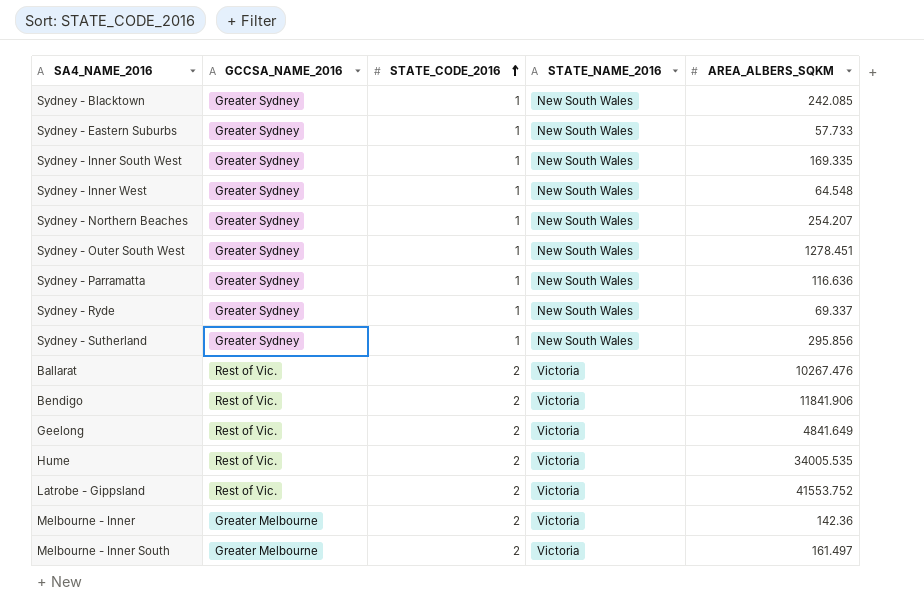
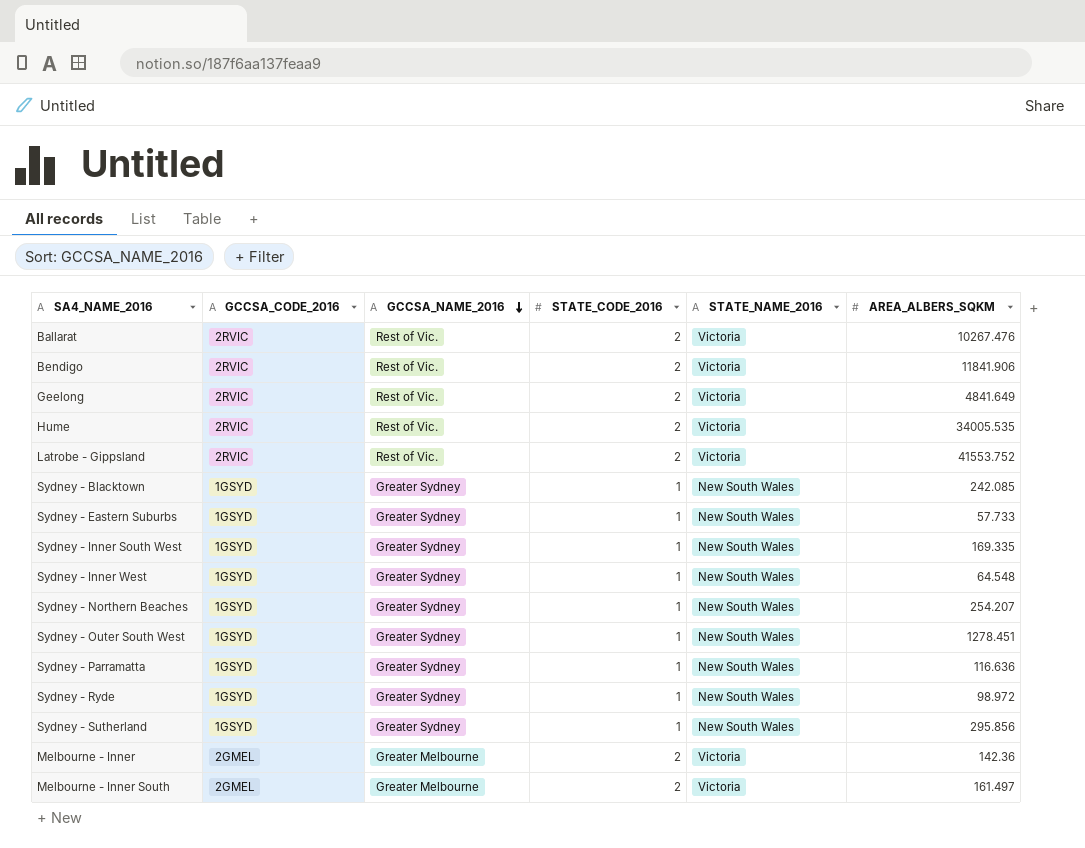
row order: STATE_CODE_2016 ascending -> GCCSA_NAME_2016 descending
column GCCSA_CODE_2016 | position: none -> 2
Sydney - Ryde | AREA_ALBERS_SQKM: 69.337 -> 98.972

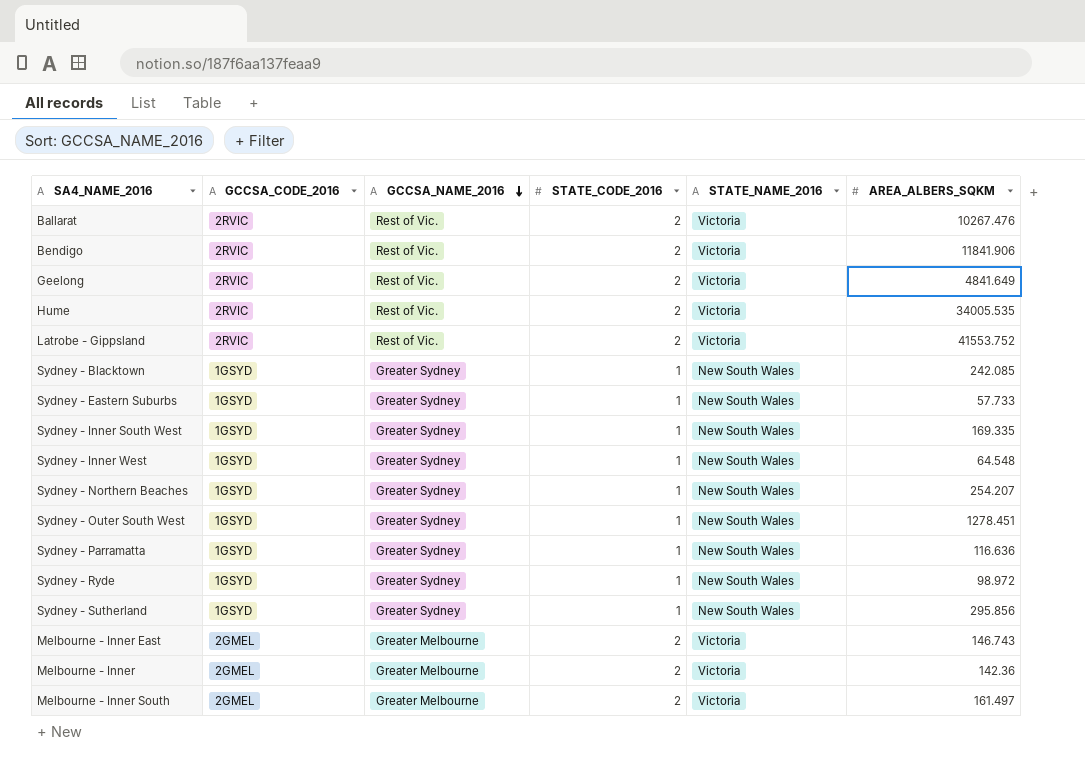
row Melbourne - Inner East: none -> 2GMEL | Greater Melbourne | 2 | Victoria | 146.743

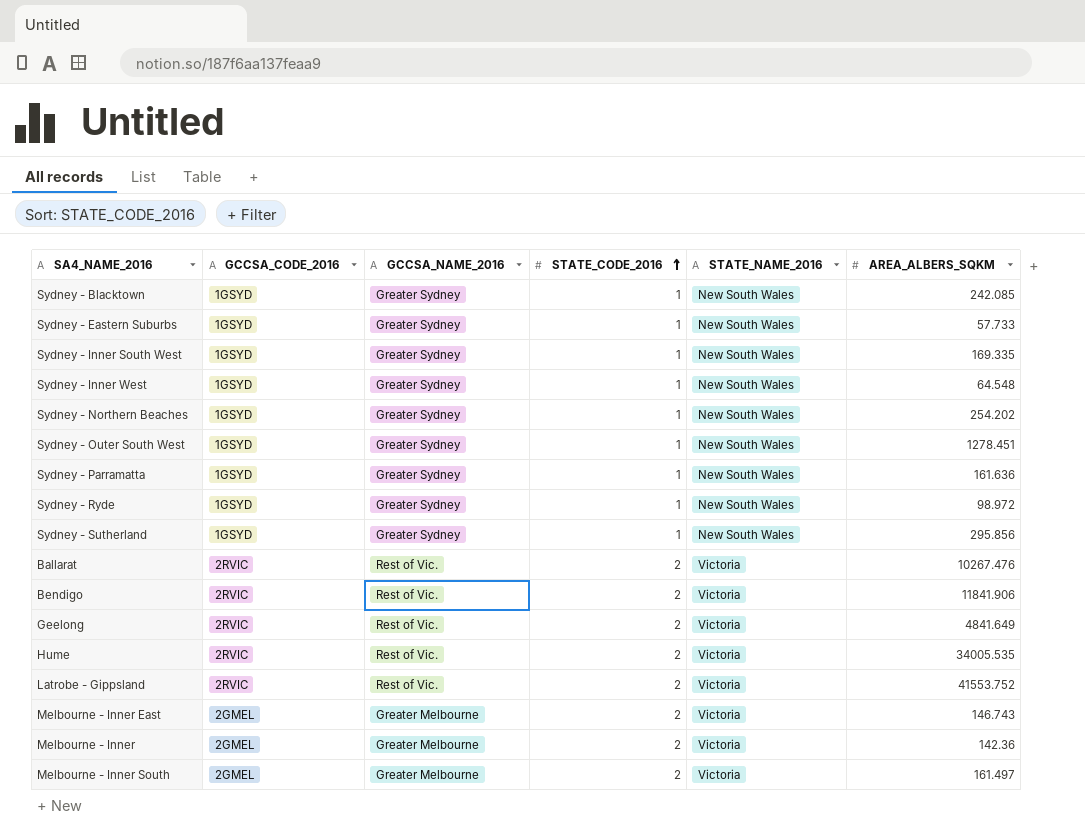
row order: GCCSA_NAME_2016 descending -> STATE_CODE_2016 ascending
Sydney - Northern Beaches | AREA_ALBERS_SQKM: 254.207 -> 254.202
Sydney - Parramatta | AREA_ALBERS_SQKM: 116.636 -> 161.636

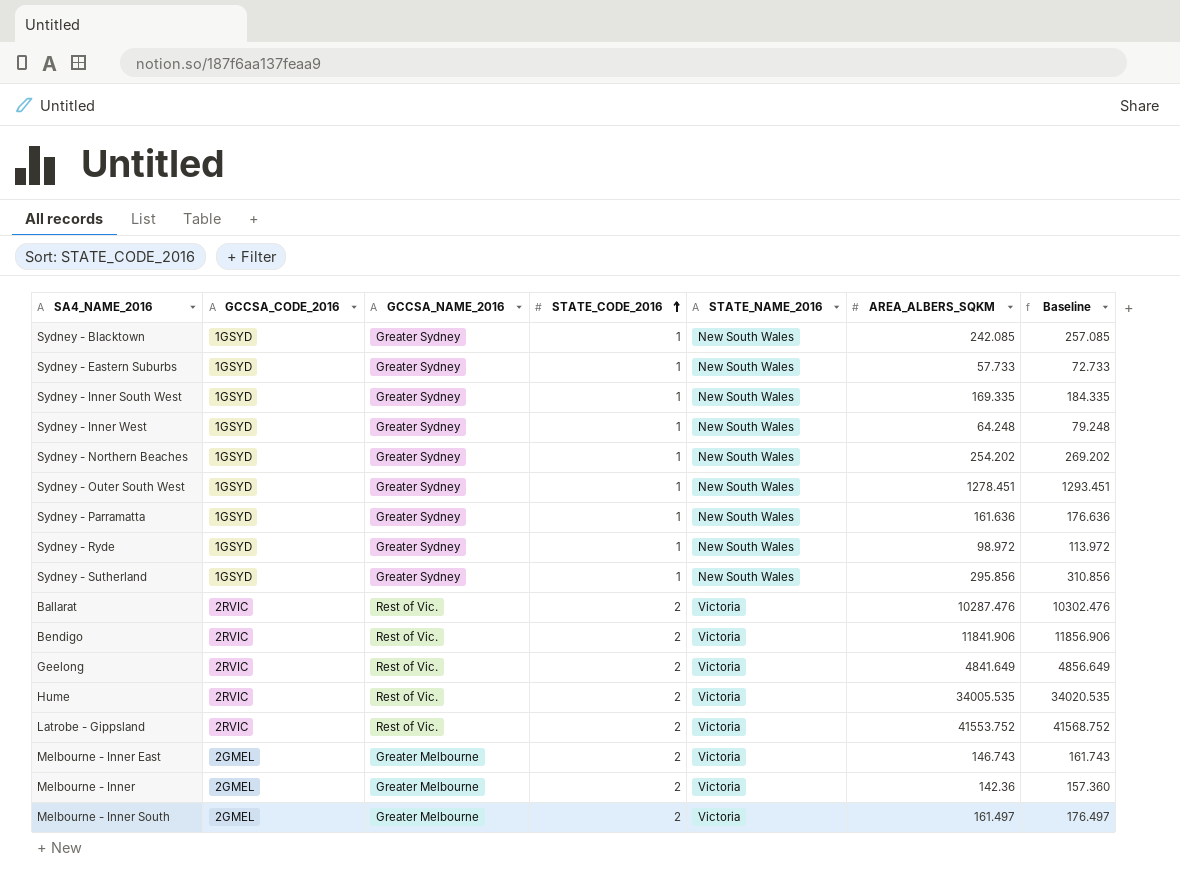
column Baseline | formula: none -> [AREA_ALBERS_SQKM] + 15
Sydney - Inner West | AREA_ALBERS_SQKM: 64.548 -> 64.248
Ballarat | AREA_ALBERS_SQKM: 10267.476 -> 10287.476

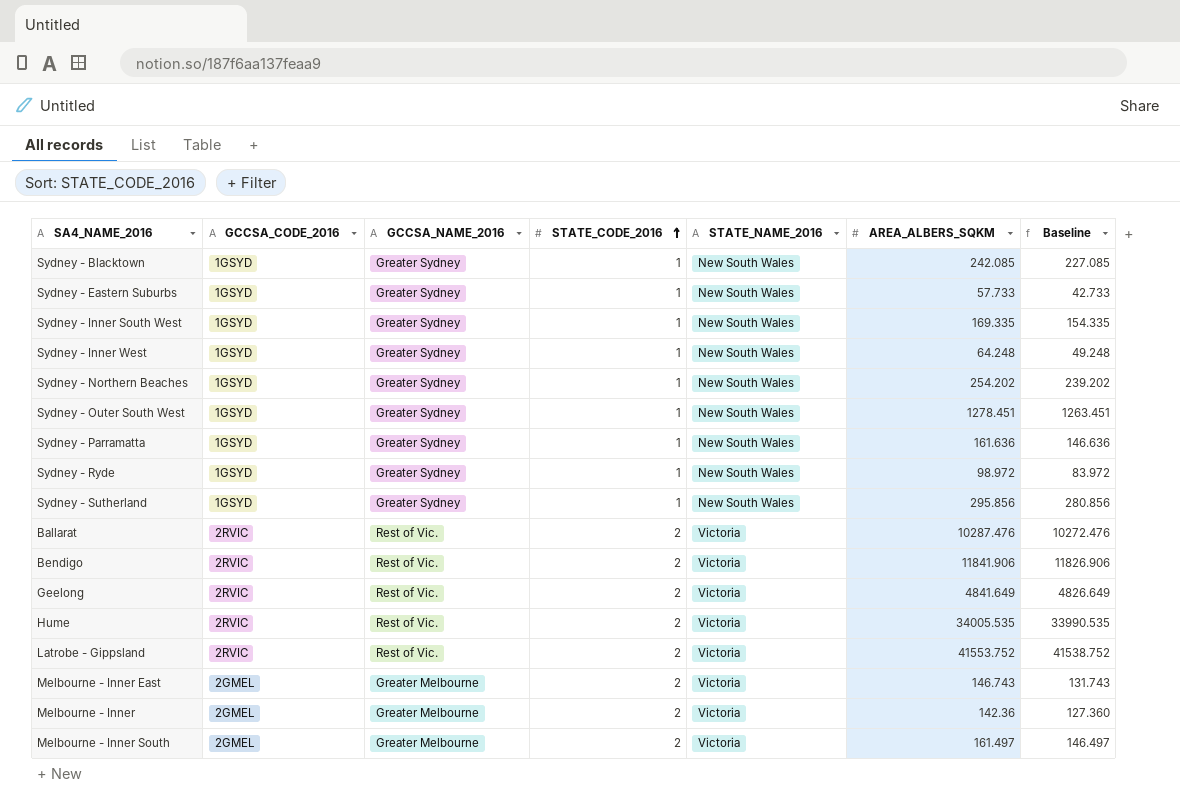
column Baseline | formula: [AREA_ALBERS_SQKM] + 15 -> [AREA_ALBERS_SQKM] - 15

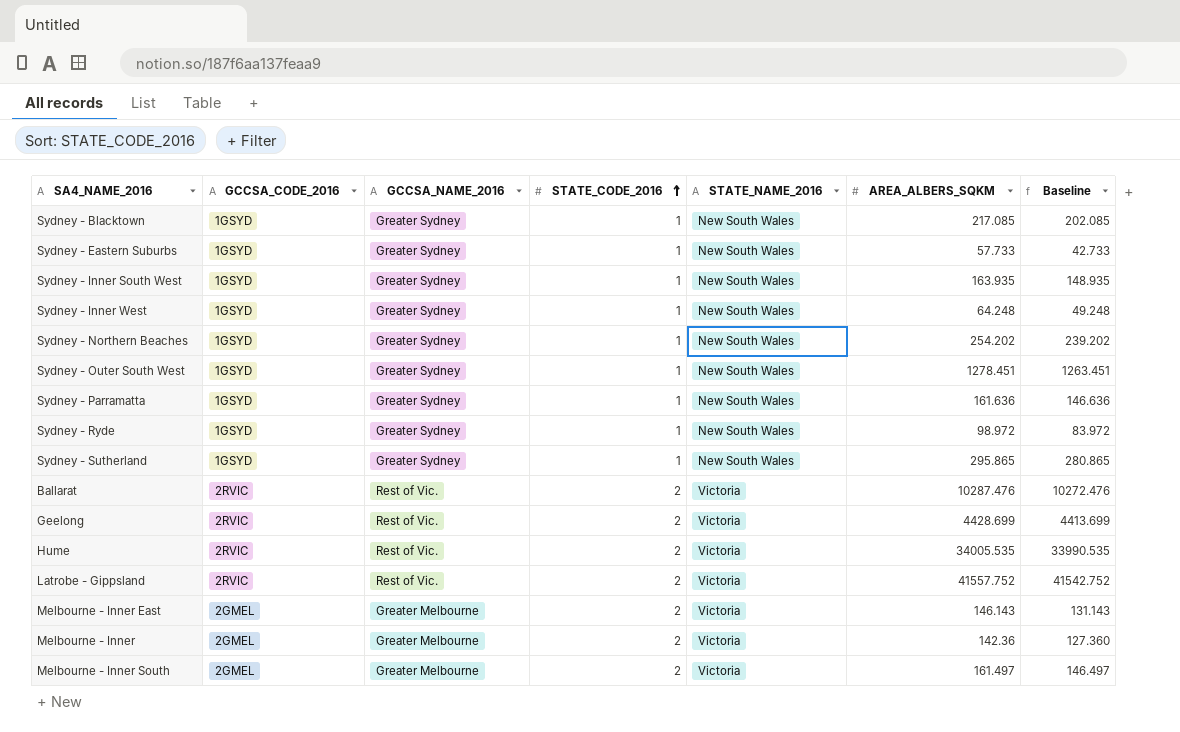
row Bendigo: 2RVIC | Rest of Vic. | 2 | Victoria | 11841.906 | 11826.906 -> none
Sydney - Blacktown | AREA_ALBERS_SQKM: 242.085 -> 217.085
Sydney - Blacktown | Baseline: 227.085 -> 202.085
Sydney - Inner South West | AREA_ALBERS_SQKM: 169.335 -> 163.935
Sydney - Inner South West | Baseline: 154.335 -> 148.935
Sydney - Sutherland | AREA_ALBERS_SQKM: 295.856 -> 295.865
Sydney - Sutherland | Baseline: 280.856 -> 280.865
Geelong | AREA_ALBERS_SQKM: 4841.649 -> 4428.699
Geelong | Baseline: 4826.649 -> 4413.699
Latrobe - Gippsland | AREA_ALBERS_SQKM: 41553.752 -> 41557.752
Latrobe - Gippsland | Baseline: 41538.752 -> 41542.752
Melbourne - Inner East | AREA_ALBERS_SQKM: 146.743 -> 146.143
Melbourne - Inner East | Baseline: 131.743 -> 131.143

